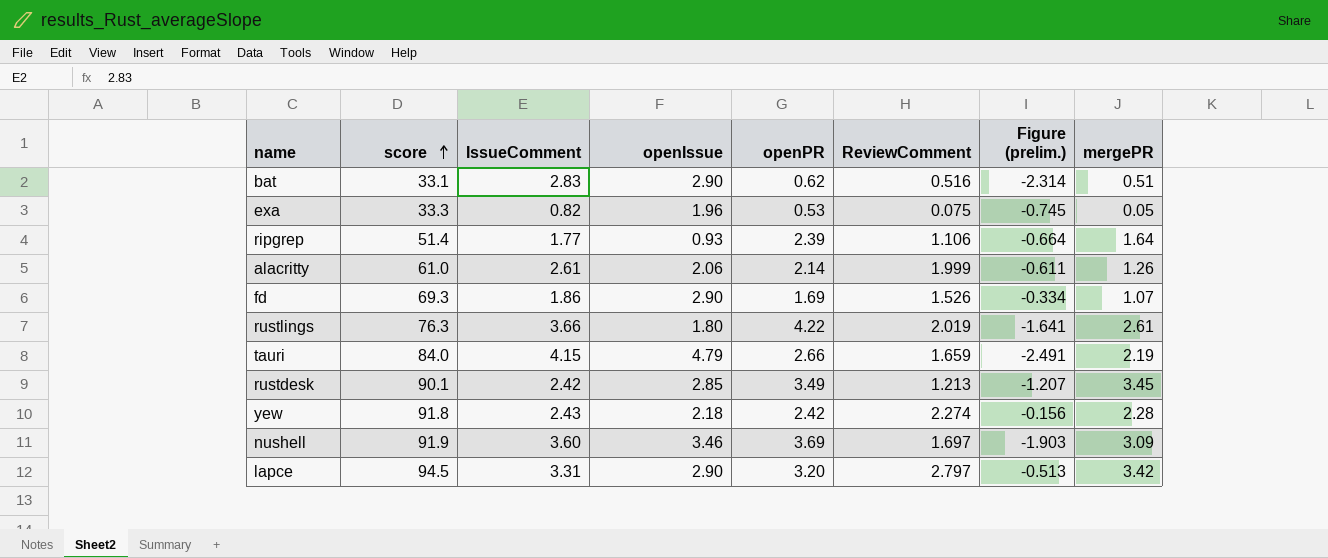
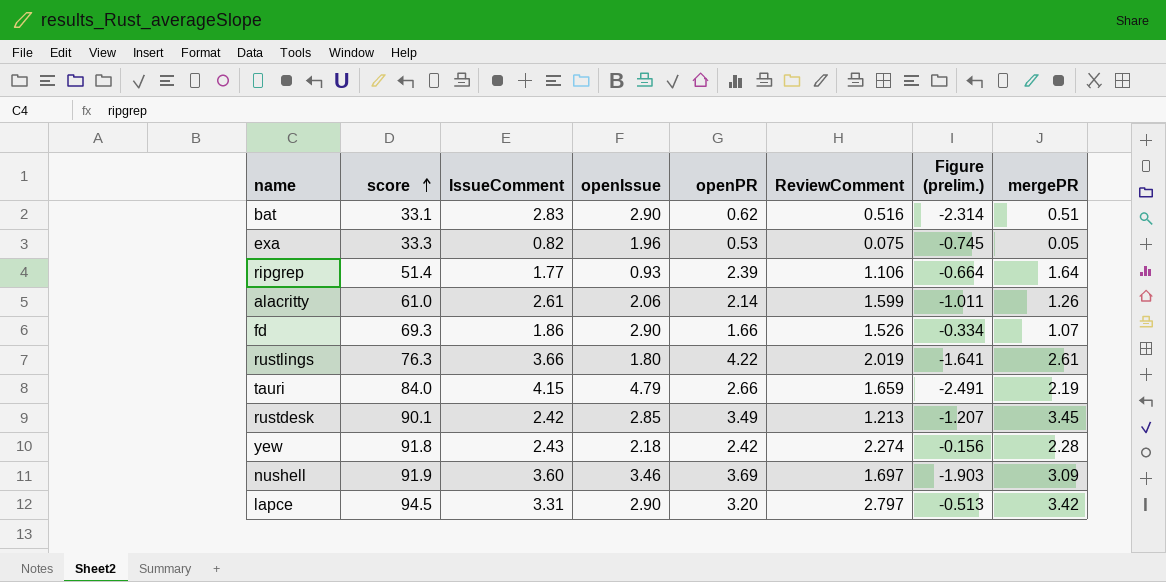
alacritty | ReviewComment: 1.999 -> 1.599
alacritty | Figure (prelim.): -0.611 -> -1.011
fd | openPR: 1.69 -> 1.66

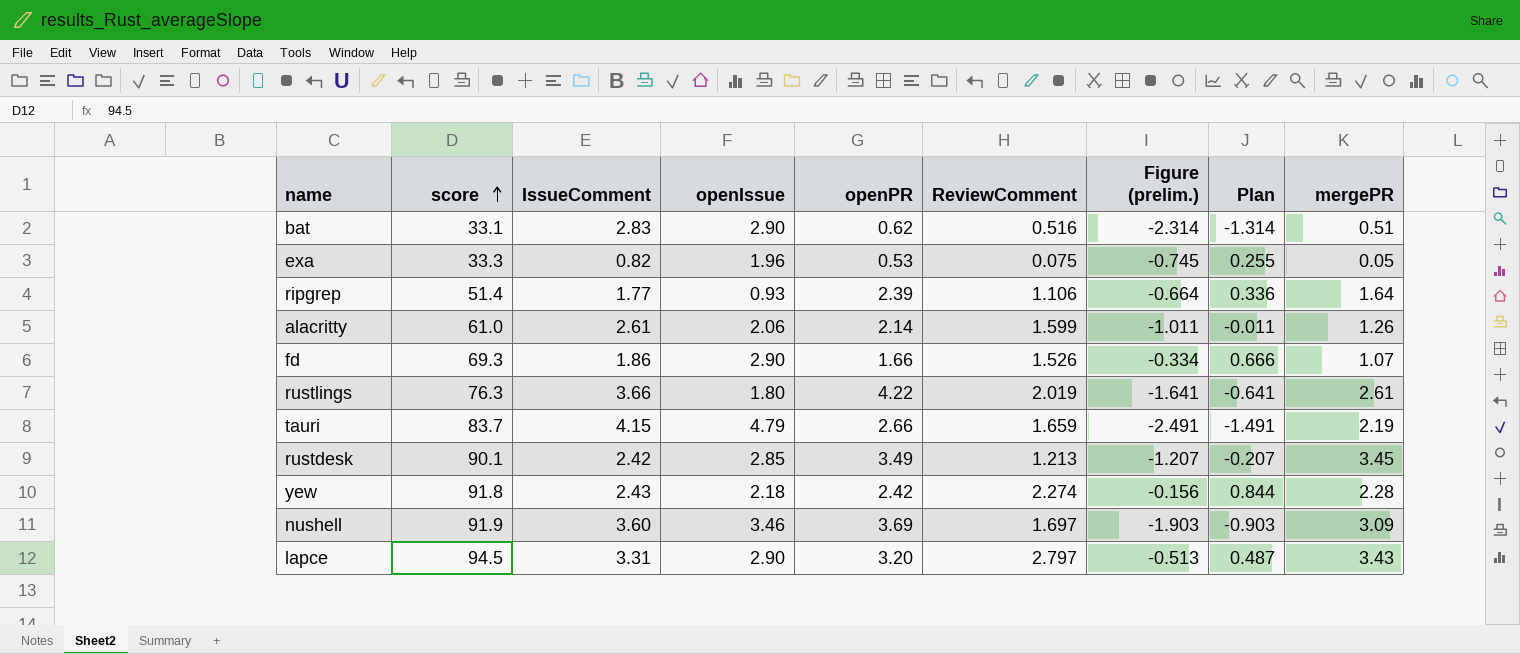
column Plan | formula: none -> [Figure (prelim.)] + 1
tauri | score: 84.0 -> 83.7
lapce | mergePR: 3.42 -> 3.43

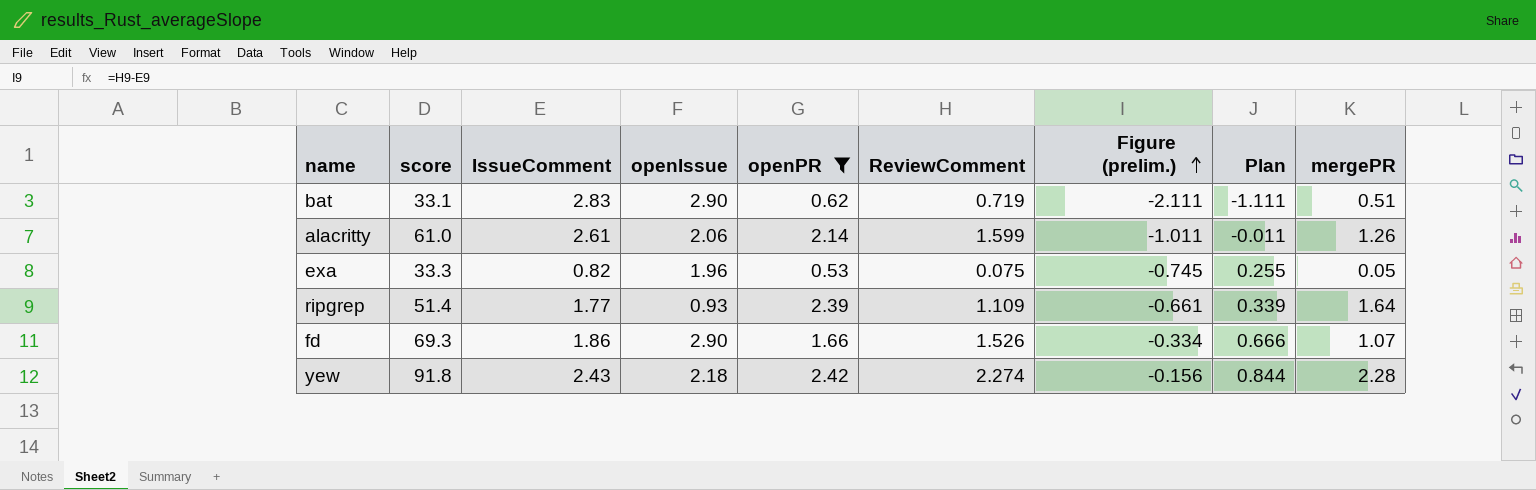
filter: none -> openPR <= 2.42
row order: score ascending -> Figure (prelim.) ascending
bat | ReviewComment: 0.516 -> 0.719
bat | Figure (prelim.): -2.314 -> -2.111
bat | Plan: -1.314 -> -1.111
ripgrep | ReviewComment: 1.106 -> 1.109
ripgrep | Figure (prelim.): -0.664 -> -0.661
ripgrep | Plan: 0.336 -> 0.339

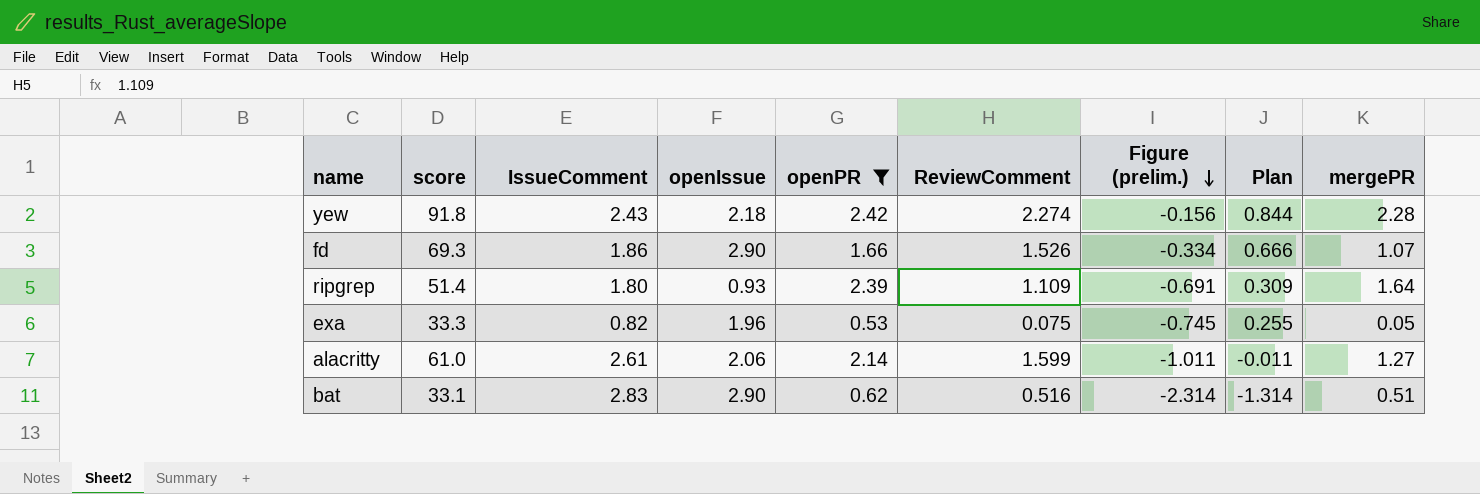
row order: Figure (prelim.) ascending -> Figure (prelim.) descending
ripgrep | IssueComment: 1.77 -> 1.80
ripgrep | Figure (prelim.): -0.661 -> -0.691
ripgrep | Plan: 0.339 -> 0.309
alacritty | mergePR: 1.26 -> 1.27
bat | ReviewComment: 0.719 -> 0.516
bat | Figure (prelim.): -2.111 -> -2.314
bat | Plan: -1.111 -> -1.314

